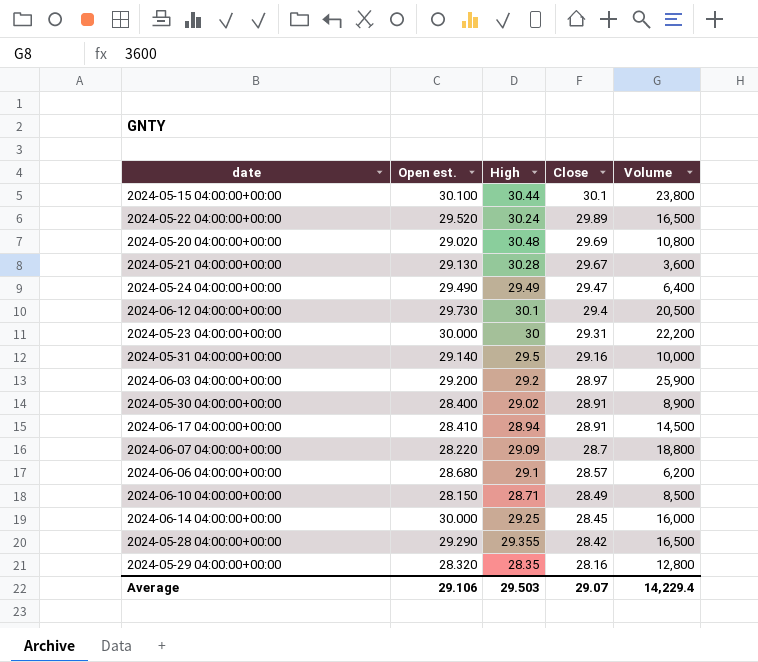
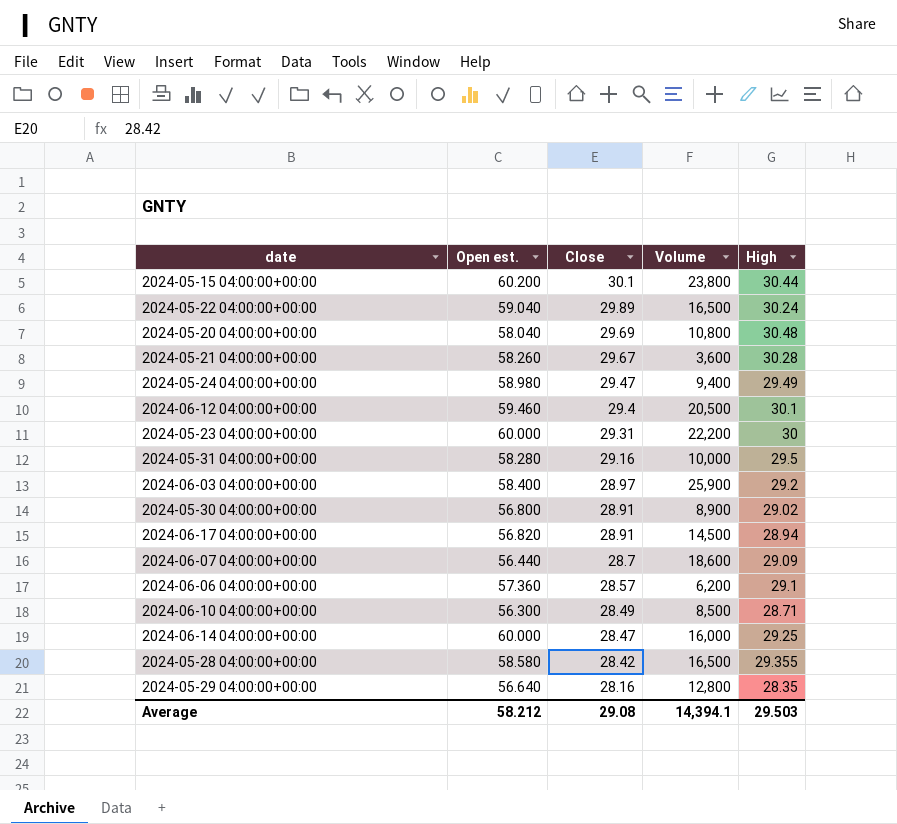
column High | position: 3 -> 5
2024-05-15 04:00:00+00:00 | Open est.: 30.100 -> 60.200
2024-05-22 04:00:00+00:00 | Open est.: 29.520 -> 59.040
2024-05-20 04:00:00+00:00 | Open est.: 29.020 -> 58.040
2024-05-21 04:00:00+00:00 | Open est.: 29.130 -> 58.260
2024-05-24 04:00:00+00:00 | Open est.: 29.490 -> 58.980
2024-05-24 04:00:00+00:00 | Volume: 6,400 -> 9,400
2024-06-12 04:00:00+00:00 | Open est.: 29.730 -> 59.460
2024-05-23 04:00:00+00:00 | Open est.: 30.000 -> 60.000
2024-05-31 04:00:00+00:00 | Open est.: 29.140 -> 58.280
2024-06-03 04:00:00+00:00 | Open est.: 29.200 -> 58.400
2024-05-30 04:00:00+00:00 | Open est.: 28.400 -> 56.800
2024-06-17 04:00:00+00:00 | Open est.: 28.410 -> 56.820
2024-06-07 04:00:00+00:00 | Open est.: 28.220 -> 56.440
2024-06-07 04:00:00+00:00 | Volume: 18,800 -> 18,600
2024-06-06 04:00:00+00:00 | Open est.: 28.680 -> 57.360
2024-06-10 04:00:00+00:00 | Open est.: 28.150 -> 56.300
2024-06-14 04:00:00+00:00 | Open est.: 30.000 -> 60.000
2024-06-14 04:00:00+00:00 | Close: 28.45 -> 28.47
2024-05-28 04:00:00+00:00 | Open est.: 29.290 -> 58.580
2024-05-29 04:00:00+00:00 | Open est.: 28.320 -> 56.640
Average | Open est.: 29.106 -> 58.212
Average | Close: 29.07 -> 29.08
Average | Volume: 14,229.4 -> 14,394.1

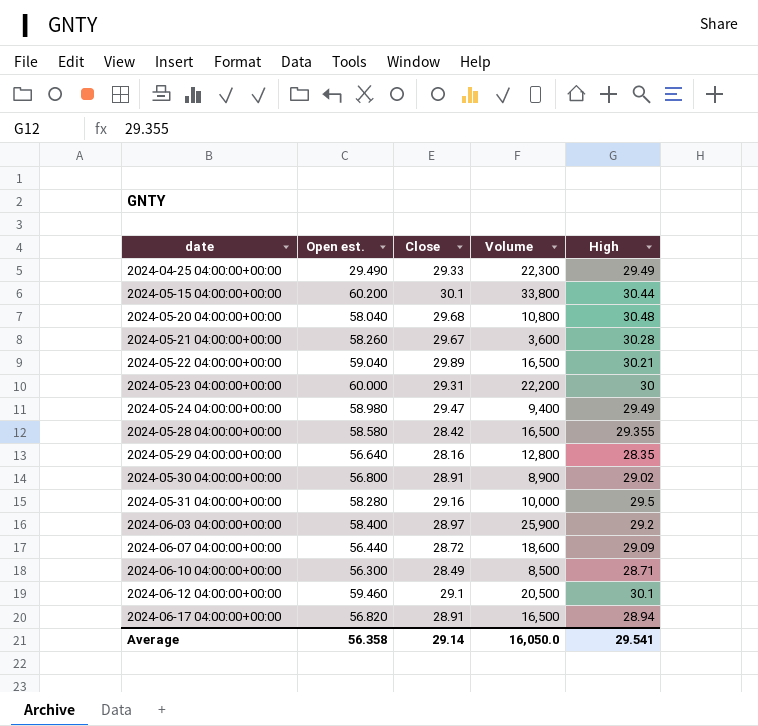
row order: Close descending -> date ascending
row 2024-06-06 04:00:00+00:00: 57.360 | 28.57 | 6,200 | 29.1 -> none
row 2024-06-14 04:00:00+00:00: 60.000 | 28.47 | 16,000 | 29.25 -> none
row 2024-04-25 04:00:00+00:00: none -> 29.490 | 29.33 | 22,300 | 29.49
2024-05-15 04:00:00+00:00 | Volume: 23,800 -> 33,800
2024-05-20 04:00:00+00:00 | Close: 29.69 -> 29.68
2024-05-22 04:00:00+00:00 | High: 30.24 -> 30.21
2024-06-07 04:00:00+00:00 | Close: 28.7 -> 28.72
2024-06-12 04:00:00+00:00 | Close: 29.4 -> 29.1
2024-06-17 04:00:00+00:00 | Volume: 14,500 -> 16,500
Average | Open est.: 58.212 -> 56.358
Average | Close: 29.08 -> 29.14
Average | Volume: 14,394.1 -> 16,050.0
Average | High: 29.503 -> 29.541

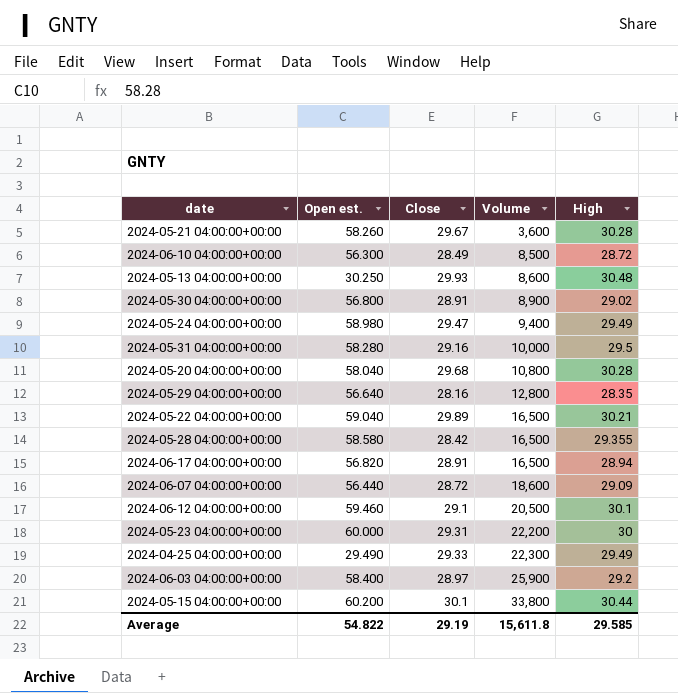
row order: date ascending -> Volume ascending
2024-06-10 04:00:00+00:00 | High: 28.71 -> 28.72
row 2024-05-13 04:00:00+00:00: none -> 30.250 | 29.93 | 8,600 | 30.48
2024-05-20 04:00:00+00:00 | High: 30.48 -> 30.28
Average | Open est.: 56.358 -> 54.822
Average | Close: 29.14 -> 29.19
Average | Volume: 16,050.0 -> 15,611.8
Average | High: 29.541 -> 29.585

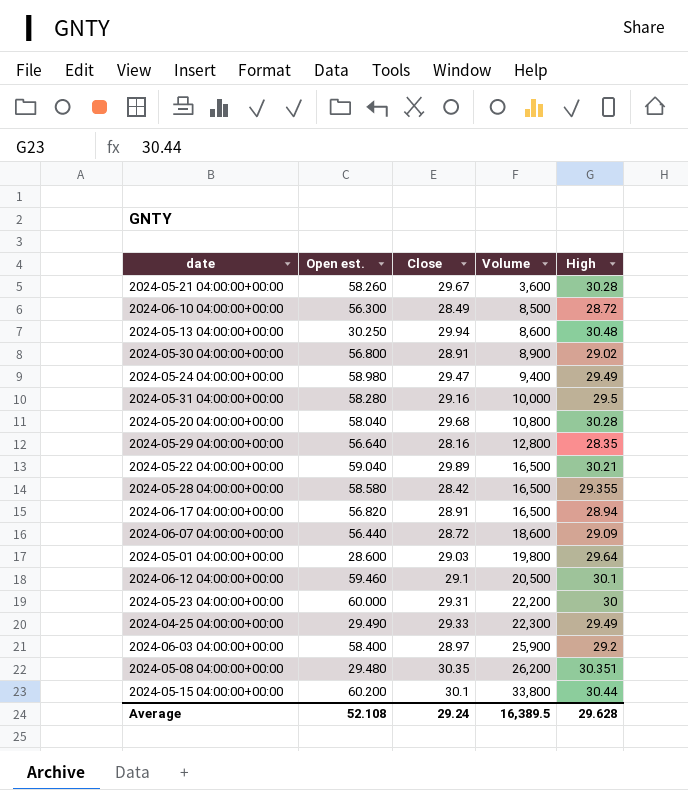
2024-05-13 04:00:00+00:00 | Close: 29.93 -> 29.94
row 2024-05-01 04:00:00+00:00: none -> 28.600 | 29.03 | 19,800 | 29.64
row 2024-05-08 04:00:00+00:00: none -> 29.480 | 30.35 | 26,200 | 30.351
Average | Open est.: 54.822 -> 52.108
Average | Close: 29.19 -> 29.24
Average | Volume: 15,611.8 -> 16,389.5
Average | High: 29.585 -> 29.628

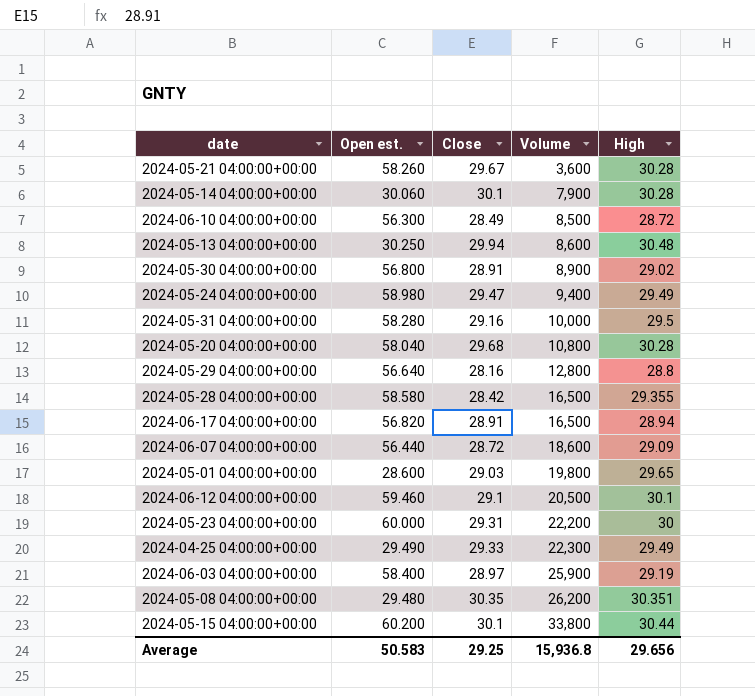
row 2024-05-22 04:00:00+00:00: 59.040 | 29.89 | 16,500 | 30.21 -> none
row 2024-05-14 04:00:00+00:00: none -> 30.060 | 30.1 | 7,900 | 30.28
2024-05-29 04:00:00+00:00 | High: 28.35 -> 28.8
2024-05-01 04:00:00+00:00 | High: 29.64 -> 29.65
2024-06-03 04:00:00+00:00 | High: 29.2 -> 29.19
Average | Open est.: 52.108 -> 50.583
Average | Close: 29.24 -> 29.25
Average | Volume: 16,389.5 -> 15,936.8
Average | High: 29.628 -> 29.656

